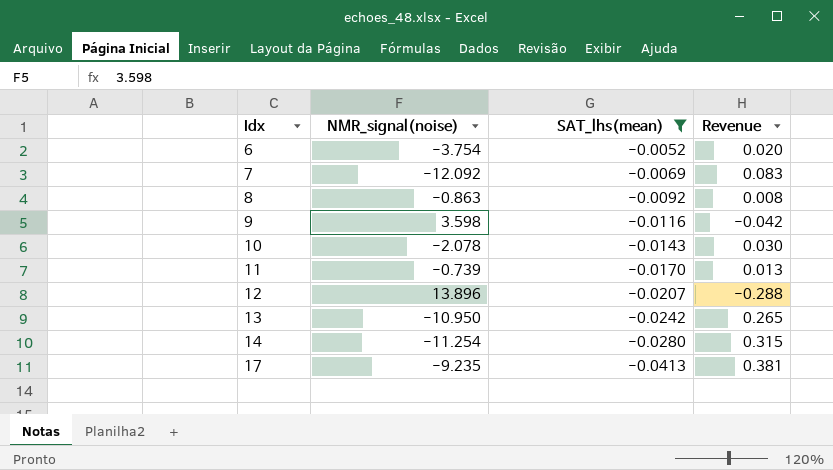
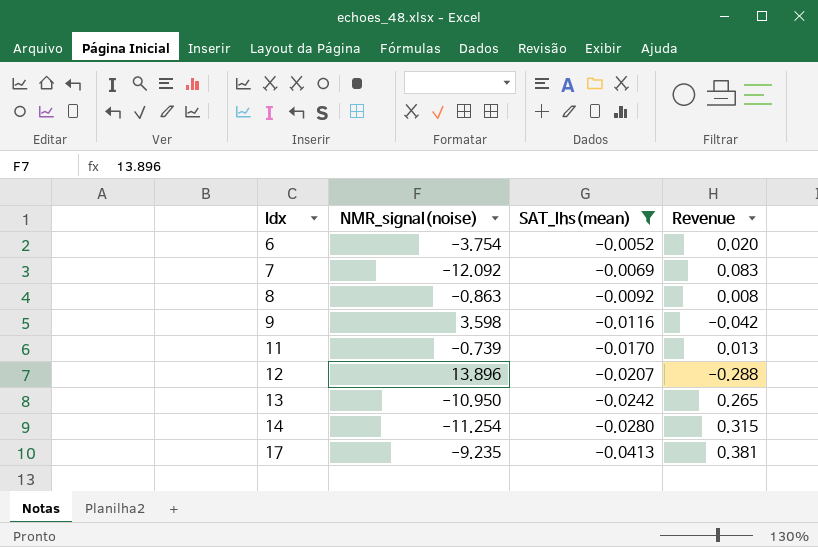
row 10: -2.078 | -0.0143 | 0.030 -> none

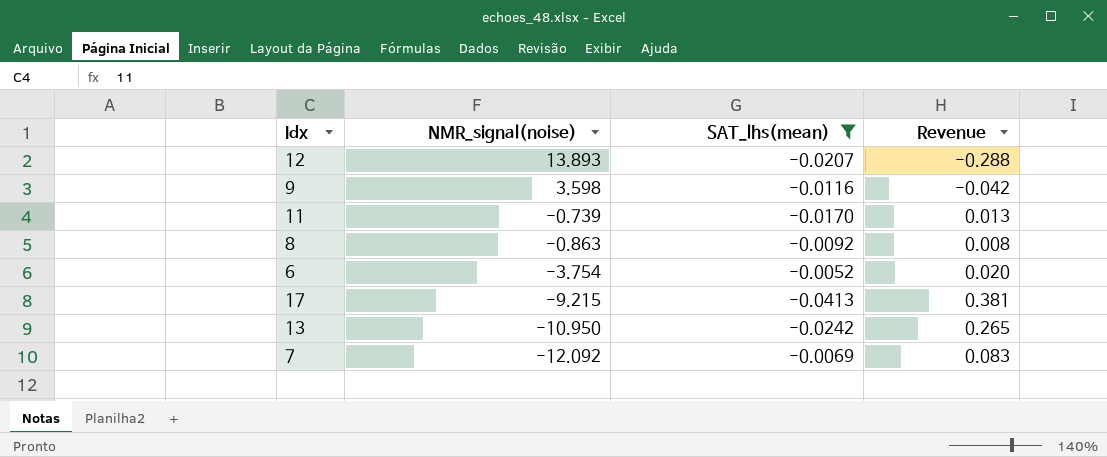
row order: Idx ascending -> NMR_signal(noise) descending
row 14: -11.254 | -0.0280 | 0.315 -> none
12 | NMR_signal(noise): 13.896 -> 13.893
17 | NMR_signal(noise): -9.235 -> -9.215

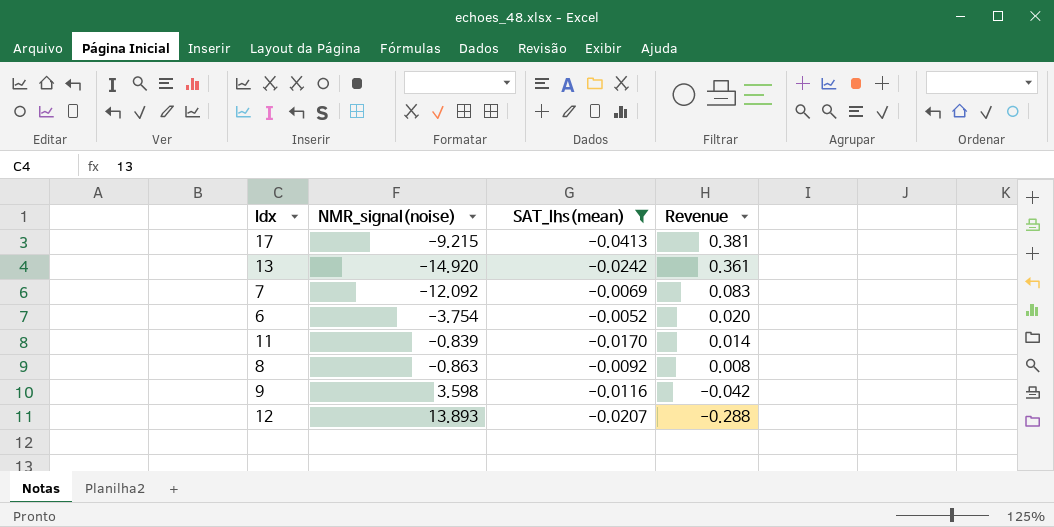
row order: NMR_signal(noise) descending -> Revenue descending
13 | NMR_signal(noise): -10.950 -> -14.920
13 | Revenue: 0.265 -> 0.361
11 | NMR_signal(noise): -0.739 -> -0.839
11 | Revenue: 0.013 -> 0.014

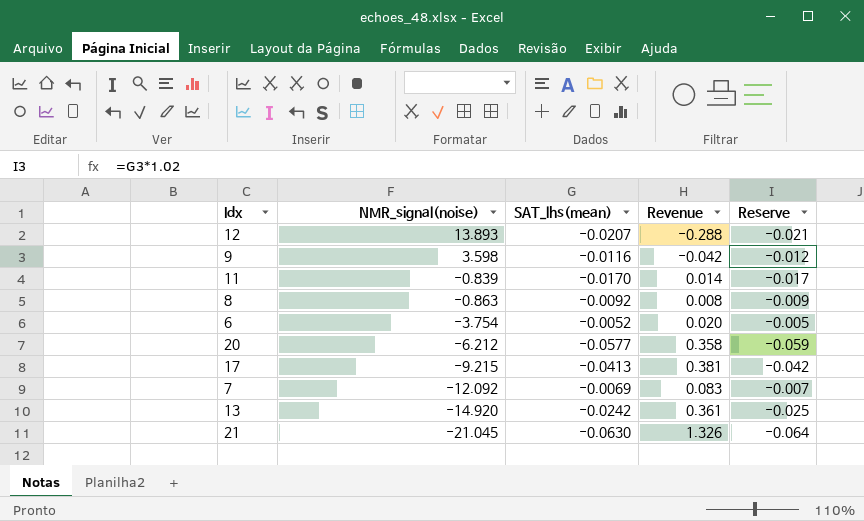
filter: SAT_lhs(mean) >= -0.0413 -> none
row order: Revenue descending -> NMR_signal(noise) descending
column Reserve | formula: none -> [SAT_lhs(mean)] * 1.02

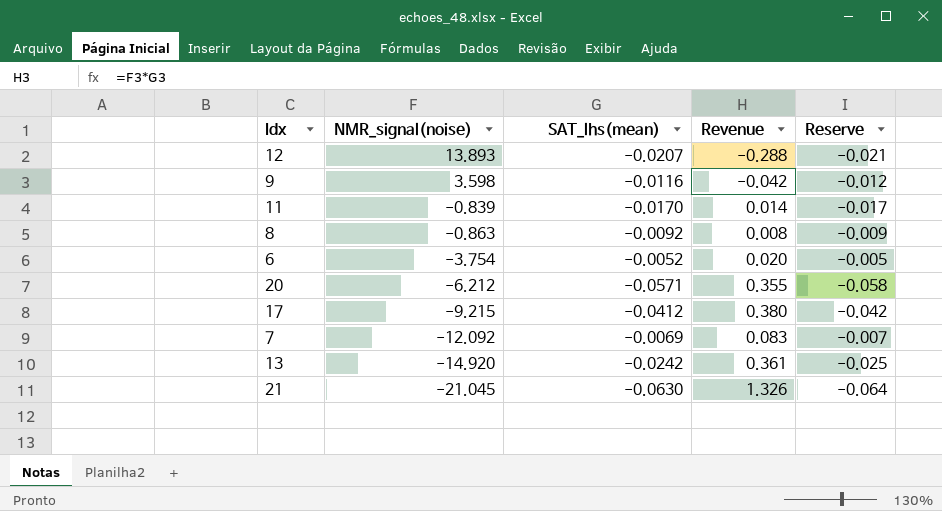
20 | SAT_lhs(mean): -0.0577 -> -0.0571
20 | Revenue: 0.358 -> 0.355
20 | Reserve: -0.059 -> -0.058
17 | SAT_lhs(mean): -0.0413 -> -0.0412
17 | Revenue: 0.381 -> 0.380

